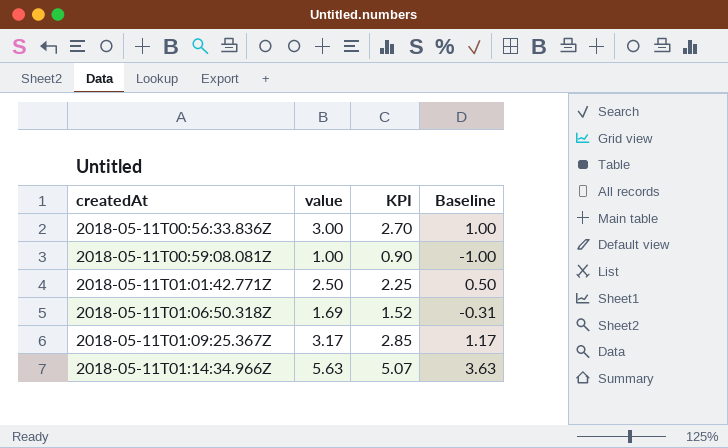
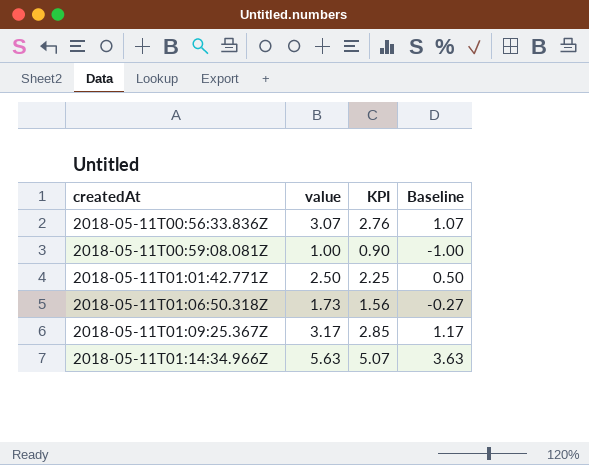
2018-05-11T00:56:33.836Z | value: 3.00 -> 3.07
2018-05-11T00:56:33.836Z | KPI: 2.70 -> 2.76
2018-05-11T00:56:33.836Z | Baseline: 1.00 -> 1.07
2018-05-11T01:06:50.318Z | value: 1.69 -> 1.73
2018-05-11T01:06:50.318Z | KPI: 1.52 -> 1.56
2018-05-11T01:06:50.318Z | Baseline: -0.31 -> -0.27

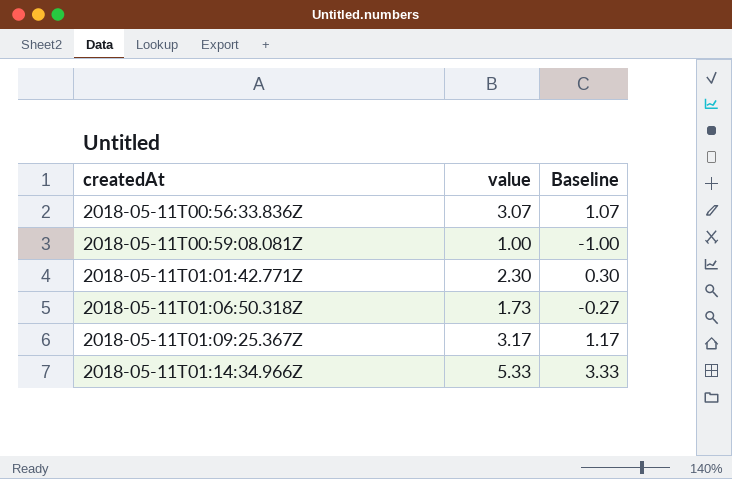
column KPI | formula: [value] * 0.9 -> none
2018-05-11T01:01:42.771Z | value: 2.50 -> 2.30
2018-05-11T01:01:42.771Z | Baseline: 0.50 -> 0.30
2018-05-11T01:14:34.966Z | value: 5.63 -> 5.33
2018-05-11T01:14:34.966Z | Baseline: 3.63 -> 3.33

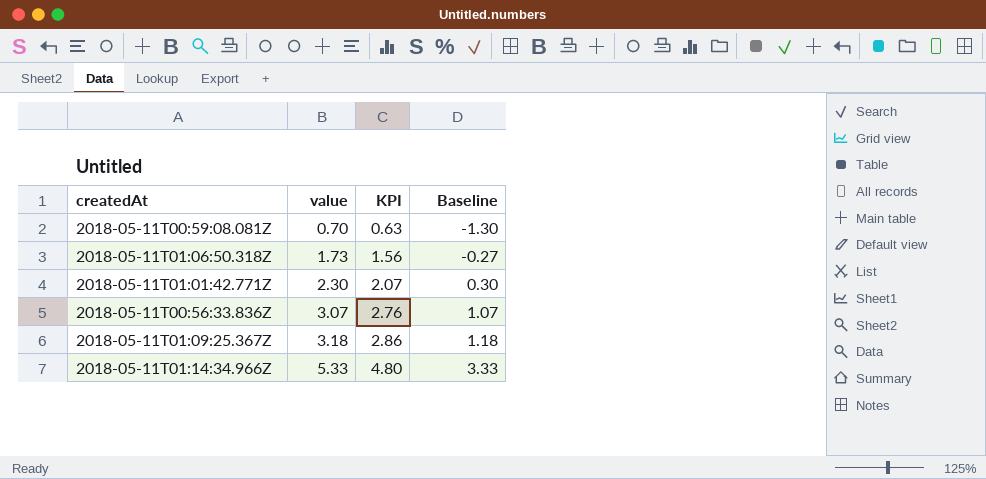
row order: createdAt ascending -> value ascending
column KPI | formula: none -> [value] * 0.9
2018-05-11T00:59:08.081Z | value: 1.00 -> 0.70
2018-05-11T00:59:08.081Z | Baseline: -1.00 -> -1.30
2018-05-11T01:09:25.367Z | value: 3.17 -> 3.18
2018-05-11T01:09:25.367Z | Baseline: 1.17 -> 1.18

